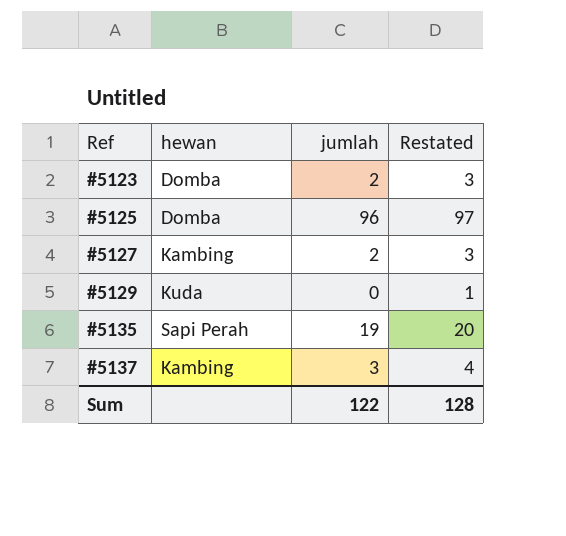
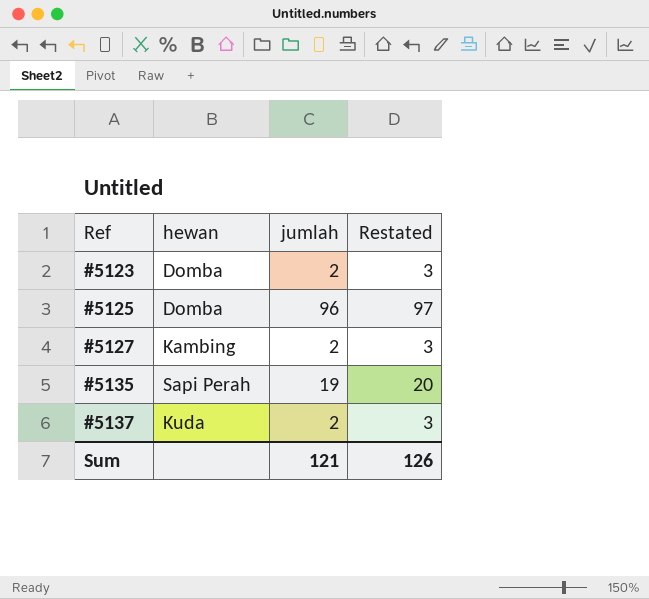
row #5129: Kuda | 0 | 1 -> none
#5137 | hewan: Kambing -> Kuda
#5137 | jumlah: 3 -> 2
#5137 | Restated: 4 -> 3
Sum | jumlah: 122 -> 121
Sum | Restated: 128 -> 126

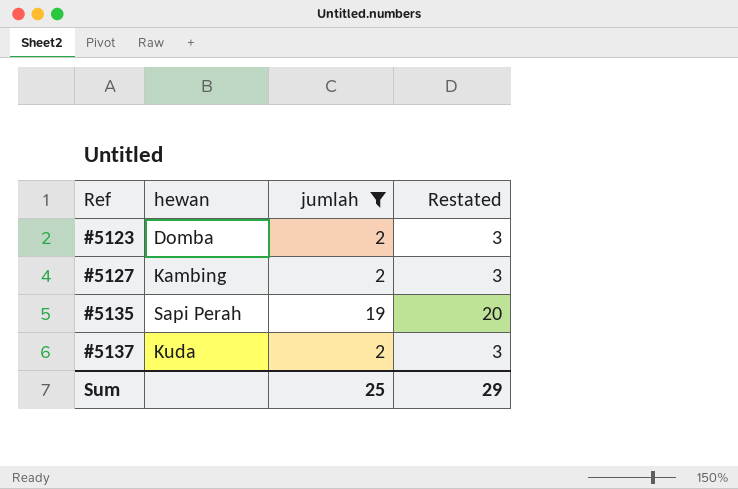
filter: none -> jumlah != 96
Sum | jumlah: 121 -> 25
Sum | Restated: 126 -> 29

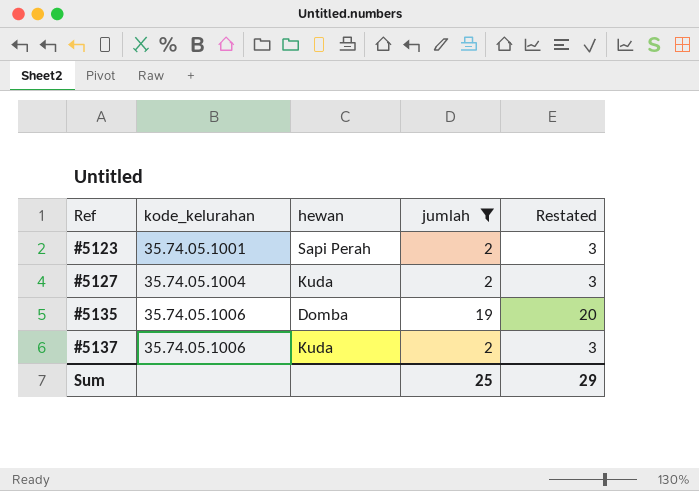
column kode_kelurahan | position: none -> 2
#5123 | hewan: Domba -> Sapi Perah
#5127 | hewan: Kambing -> Kuda
#5135 | hewan: Sapi Perah -> Domba

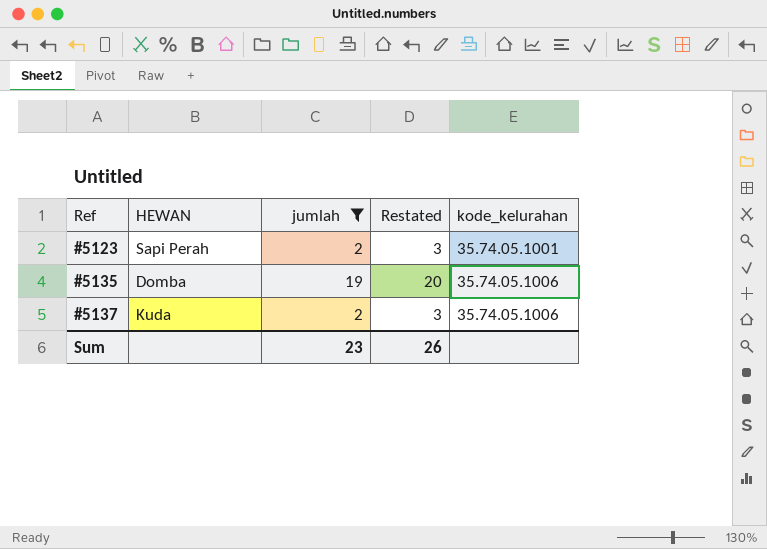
column name: hewan -> HEWAN
column kode_kelurahan | position: 2 -> 5
row #5127: 35.74.05.1004 | Kuda | 2 | 3 -> none
Sum | jumlah: 25 -> 23
Sum | Restated: 29 -> 26

